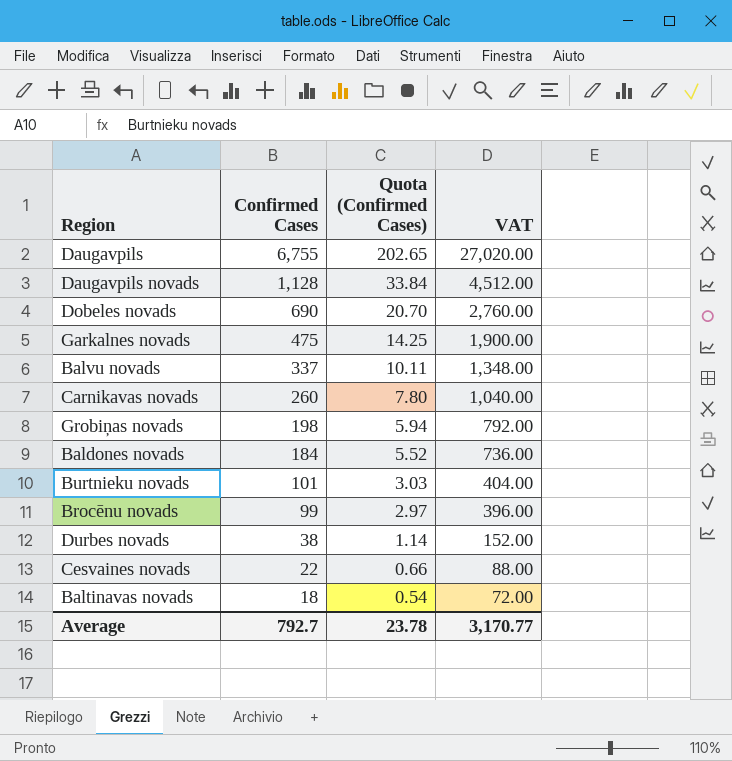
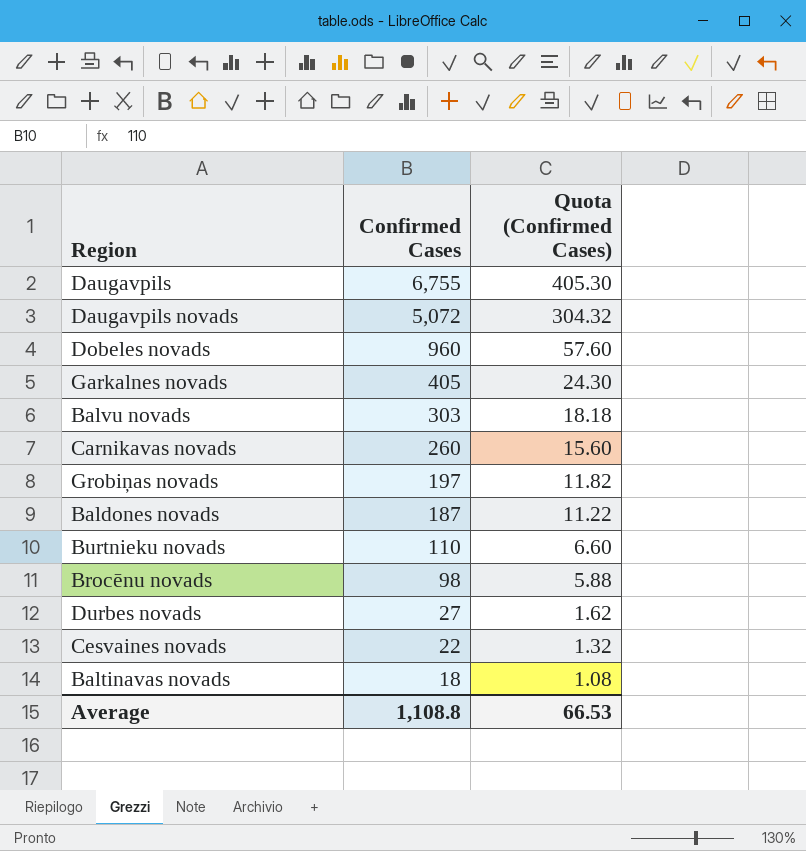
column VAT | formula: [Confirmed Cases] * 4 -> none
column Quota (Confirmed Cases) | formula: [Confirmed Cases] * 0.03 -> [Confirmed Cases] * 0.06
Daugavpils novads | Confirmed Cases: 1,128 -> 5,072
Dobeles novads | Confirmed Cases: 690 -> 960
Garkalnes novads | Confirmed Cases: 475 -> 405
Balvu novads | Confirmed Cases: 337 -> 303
Grobiņas novads | Confirmed Cases: 198 -> 197
Baldones novads | Confirmed Cases: 184 -> 187
Burtnieku novads | Confirmed Cases: 101 -> 110
Brocēnu novads | Confirmed Cases: 99 -> 98
Durbes novads | Confirmed Cases: 38 -> 27
Average | Confirmed Cases: 792.7 -> 1,108.8
Average | Quota (Confirmed Cases): 23.78 -> 66.53

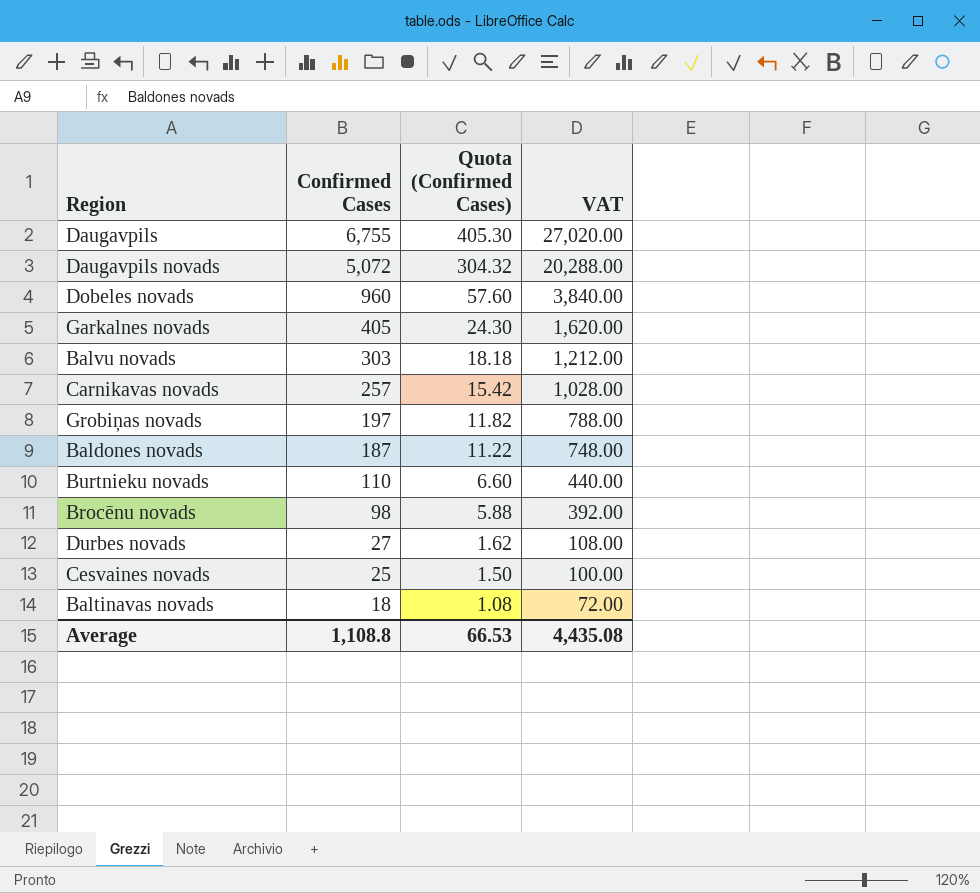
column VAT | formula: none -> [Confirmed Cases] * 4
Carnikavas novads | Confirmed Cases: 260 -> 257
Carnikavas novads | Quota (Confirmed Cases): 15.60 -> 15.42
Cesvaines novads | Confirmed Cases: 22 -> 25
Cesvaines novads | Quota (Confirmed Cases): 1.32 -> 1.50

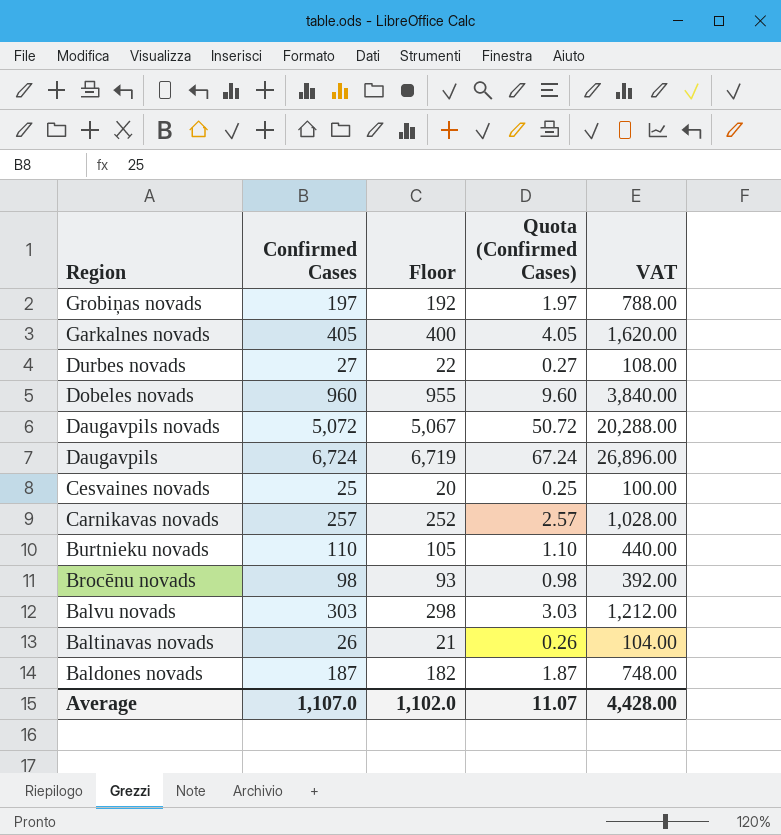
row order: Confirmed Cases descending -> Region descending
column Floor | formula: none -> [Confirmed Cases] - 5
column Quota (Confirmed Cases) | formula: [Confirmed Cases] * 0.06 -> [Confirmed Cases] * 0.01
Daugavpils | Confirmed Cases: 6,755 -> 6,724
Daugavpils | VAT: 27,020.00 -> 26,896.00
Baltinavas novads | Confirmed Cases: 18 -> 26
Baltinavas novads | VAT: 72.00 -> 104.00
Average | Confirmed Cases: 1,108.8 -> 1,107.0
Average | Quota (Confirmed Cases): 66.53 -> 11.07
Average | VAT: 4,435.08 -> 4,428.00

